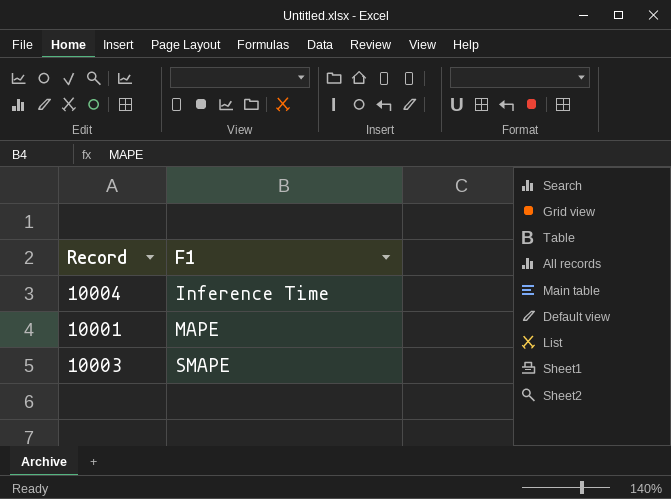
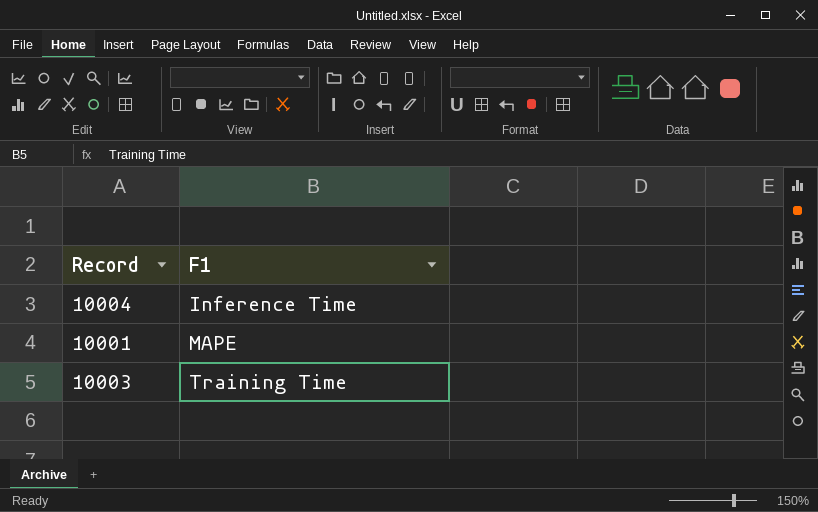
10003 | F1: SMAPE -> Training Time

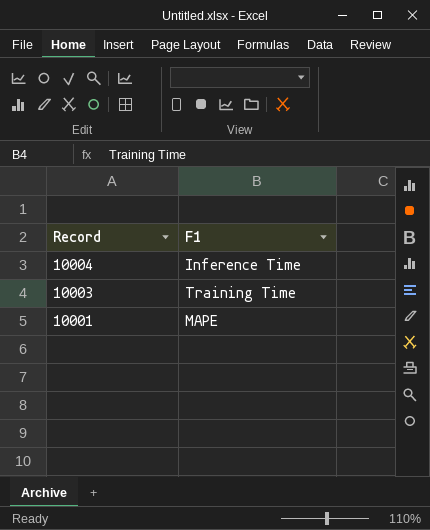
row order: F1 ascending -> Record descending

